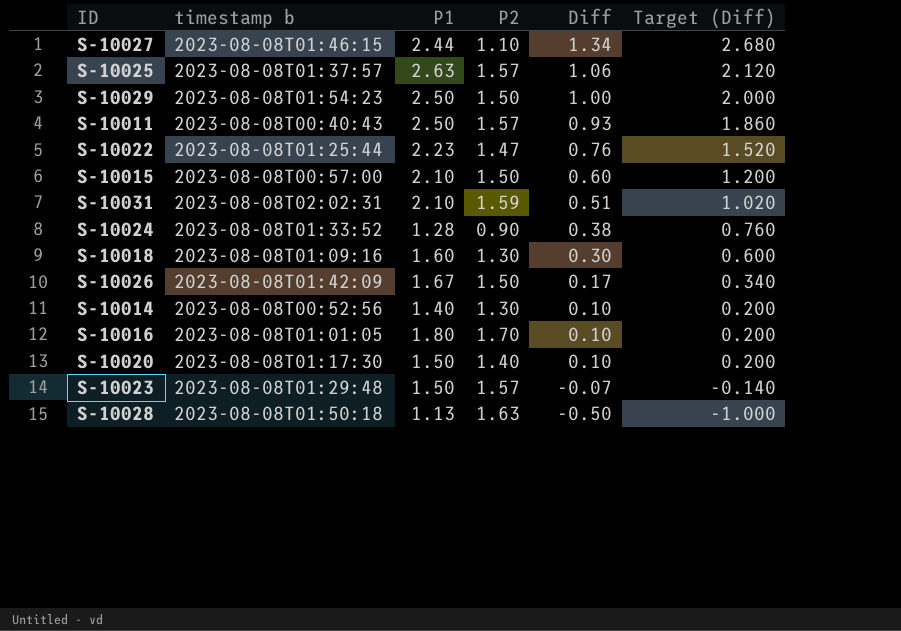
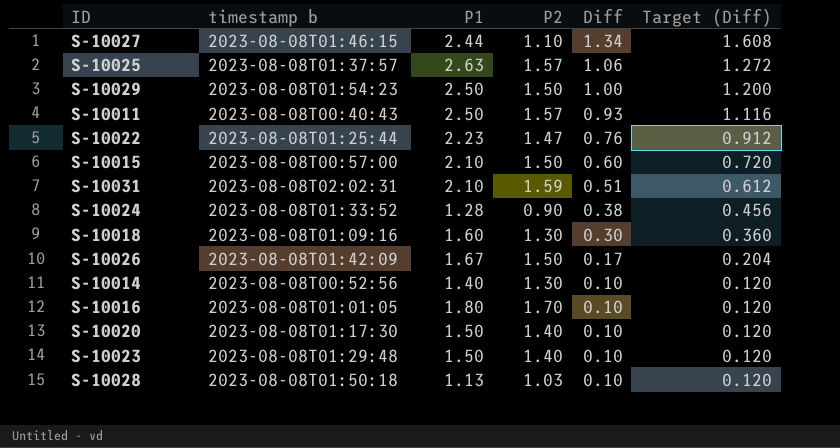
column Target (Diff) | formula: [Diff] * 2 -> [Diff] * 1.2
S-10023 | P2: 1.57 -> 1.40
S-10023 | Diff: -0.07 -> 0.10
S-10028 | P2: 1.63 -> 1.03
S-10028 | Diff: -0.50 -> 0.10

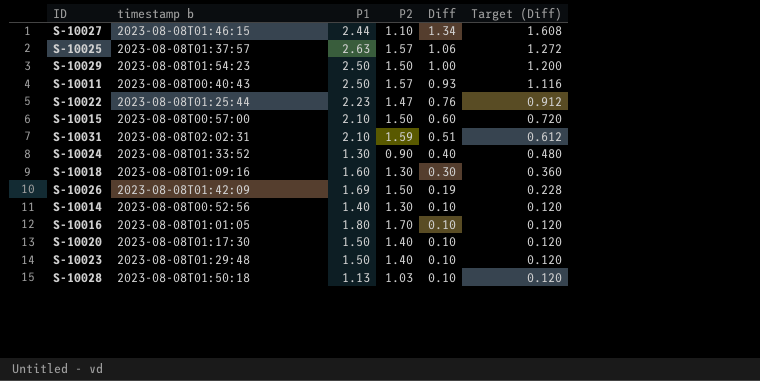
S-10024 | P1: 1.28 -> 1.30
S-10024 | Diff: 0.38 -> 0.40
S-10024 | Target (Diff): 0.456 -> 0.480
S-10026 | P1: 1.67 -> 1.69
S-10026 | Diff: 0.17 -> 0.19
S-10026 | Target (Diff): 0.204 -> 0.228

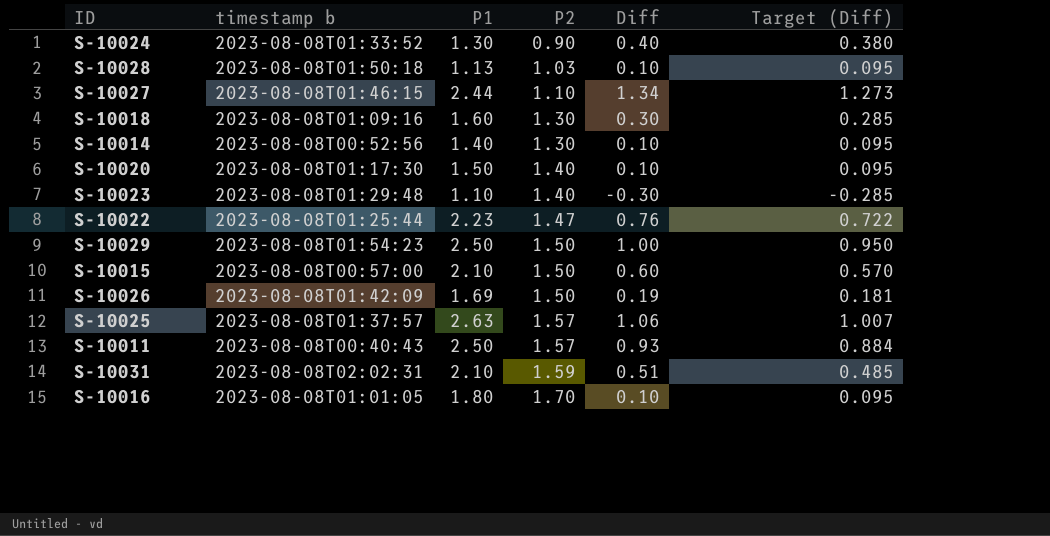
row order: Diff descending -> P2 ascending
column Target (Diff) | formula: [Diff] * 1.2 -> [Diff] * 0.95
S-10023 | P1: 1.50 -> 1.10
S-10023 | Diff: 0.10 -> -0.30

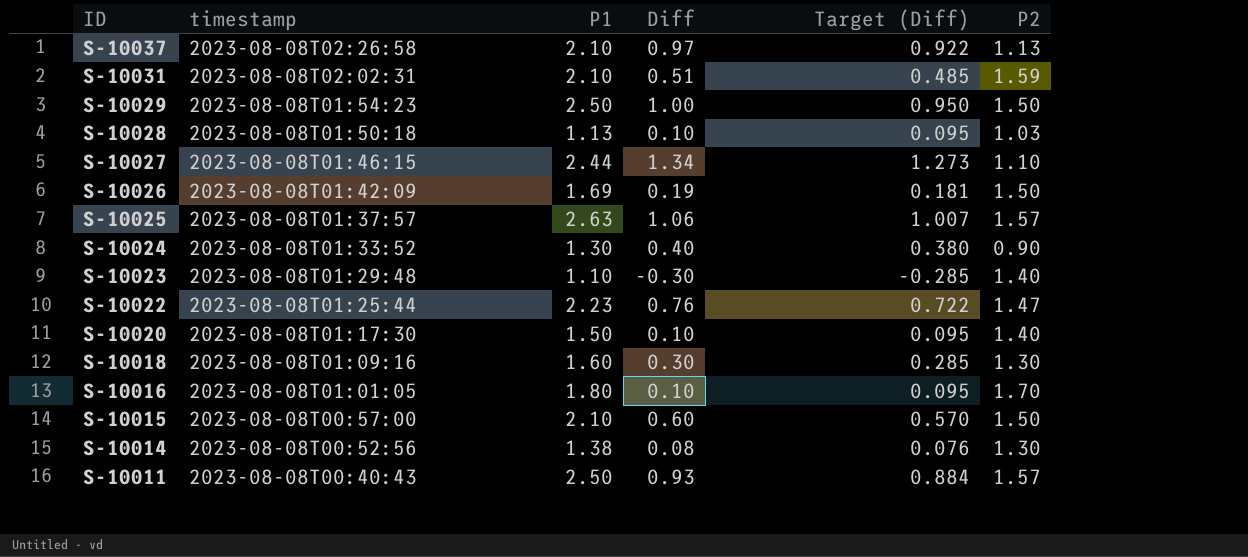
row order: P2 ascending -> ID descending
column name: timestamp b -> timestamp
column P2 | position: 4 -> 6
row S-10037: none -> 2023-08-08T02:26:58 | 2.10 | 0.97 | 0.922 | 1.13
S-10014 | P1: 1.40 -> 1.38
S-10014 | Diff: 0.10 -> 0.08
S-10014 | Target (Diff): 0.095 -> 0.076

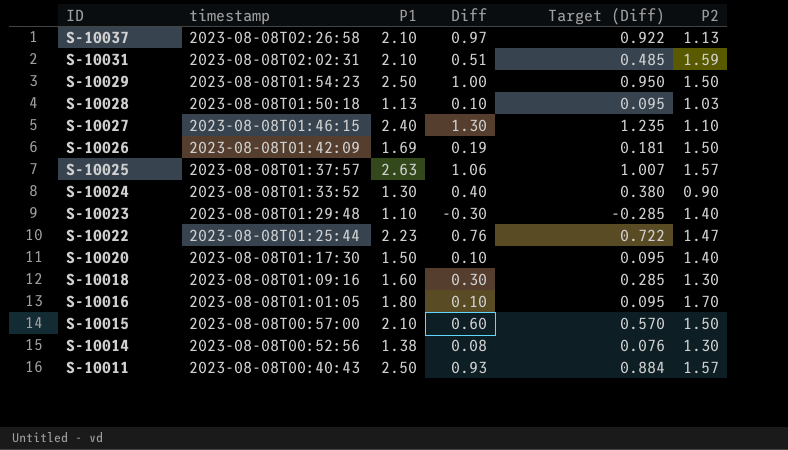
S-10027 | P1: 2.44 -> 2.40
S-10027 | Diff: 1.34 -> 1.30
S-10027 | Target (Diff): 1.273 -> 1.235

